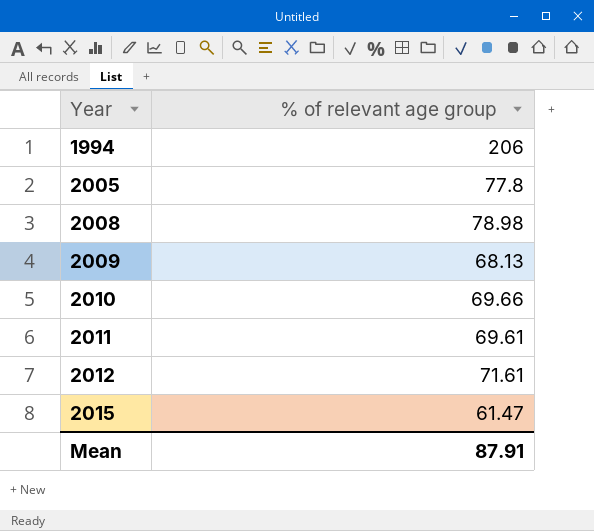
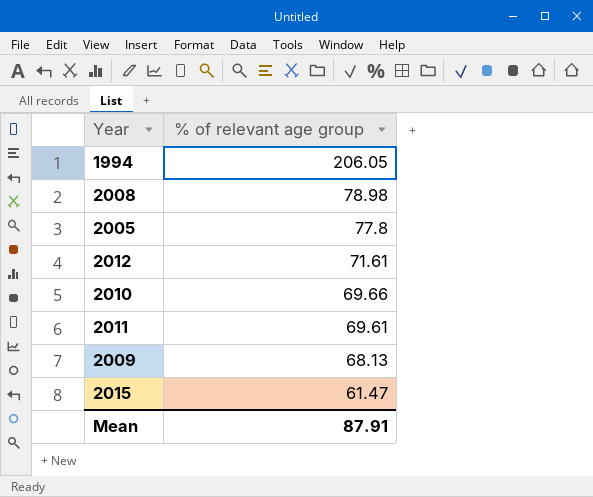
row order: Year ascending -> % of relevant age group descending
1994 | % of relevant age group: 206 -> 206.05

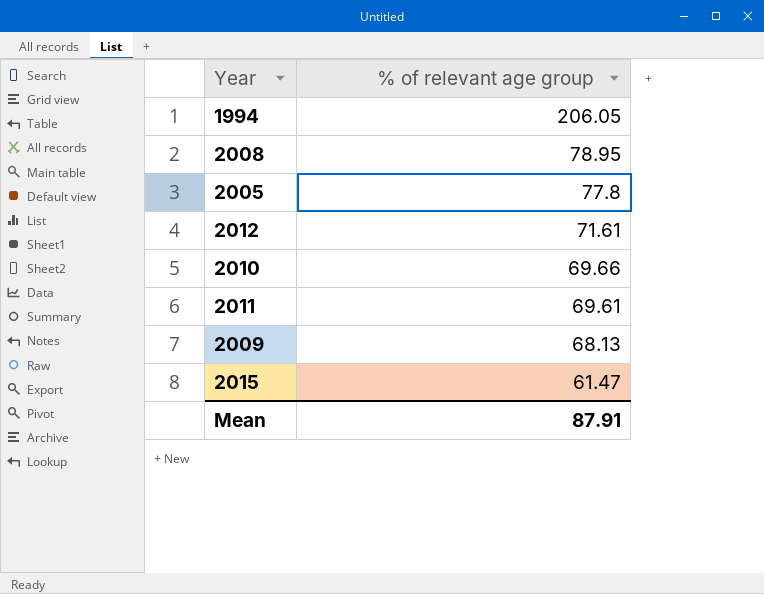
2008 | % of relevant age group: 78.98 -> 78.95

